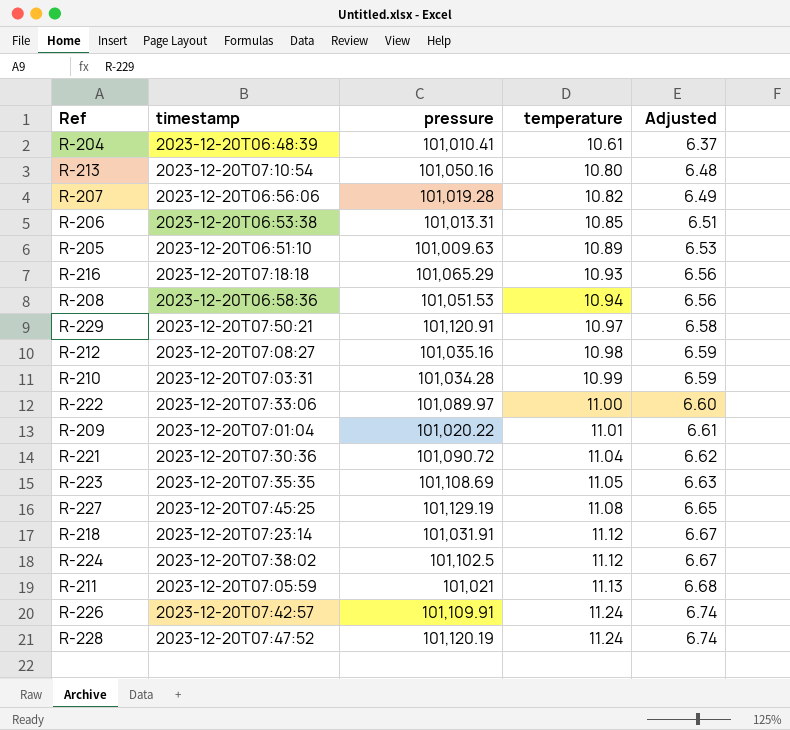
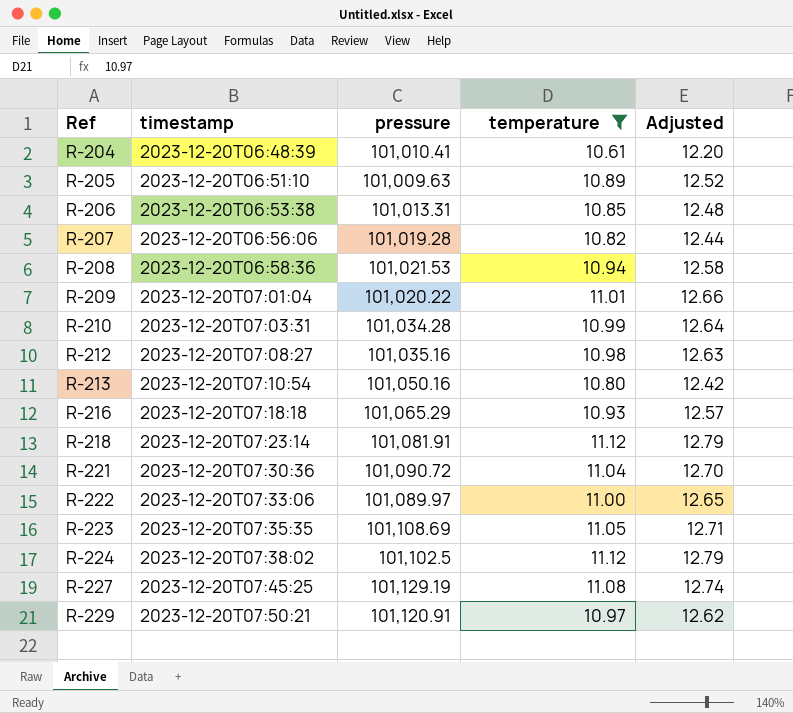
filter: none -> temperature <= 11.12
row order: temperature ascending -> Ref ascending
column Adjusted | formula: [temperature] * 0.6 -> [temperature] * 1.15
R-208 | pressure: 101,051.53 -> 101,021.53
R-218 | pressure: 101,031.91 -> 101,081.91

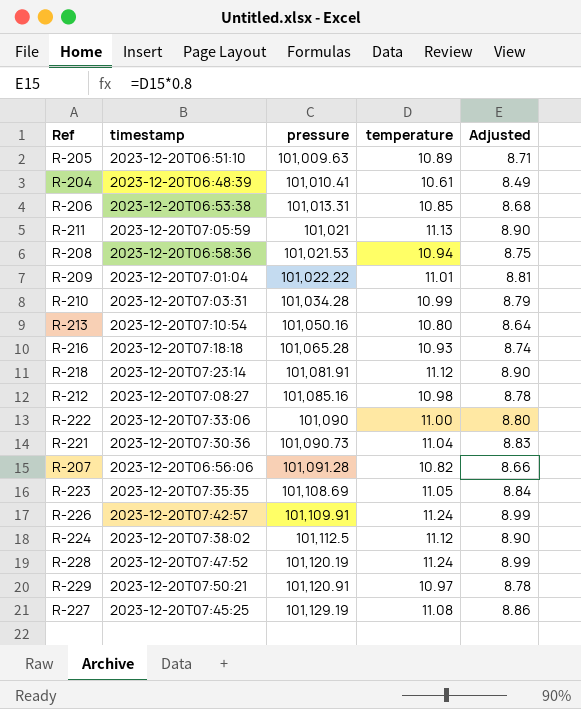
filter: temperature <= 11.12 -> none
row order: Ref ascending -> pressure ascending
column Adjusted | formula: [temperature] * 1.15 -> [temperature] * 0.8
R-209 | pressure: 101,020.22 -> 101,022.22
R-216 | pressure: 101,065.29 -> 101,065.28
R-212 | pressure: 101,035.16 -> 101,085.16
R-222 | pressure: 101,089.97 -> 101,090
R-221 | pressure: 101,090.72 -> 101,090.73
R-207 | pressure: 101,019.28 -> 101,091.28
R-224 | pressure: 101,102.5 -> 101,112.5

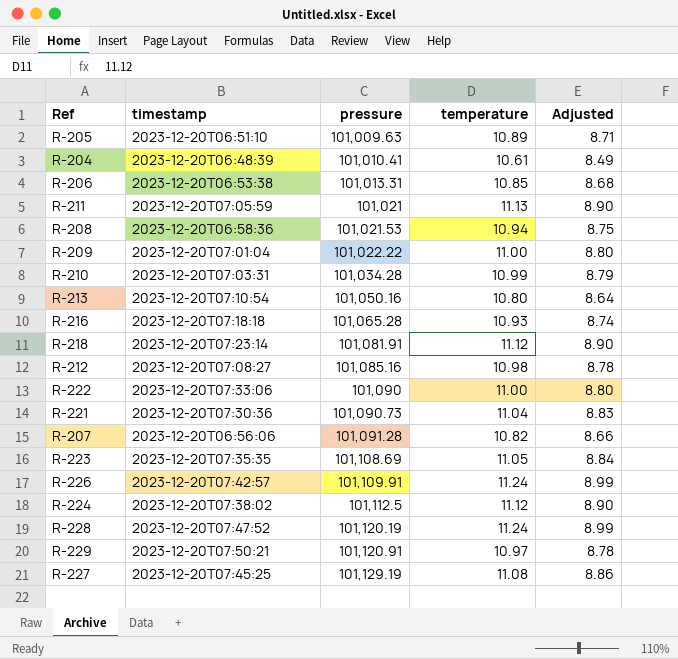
R-209 | temperature: 11.01 -> 11.00
R-209 | Adjusted: 8.81 -> 8.80

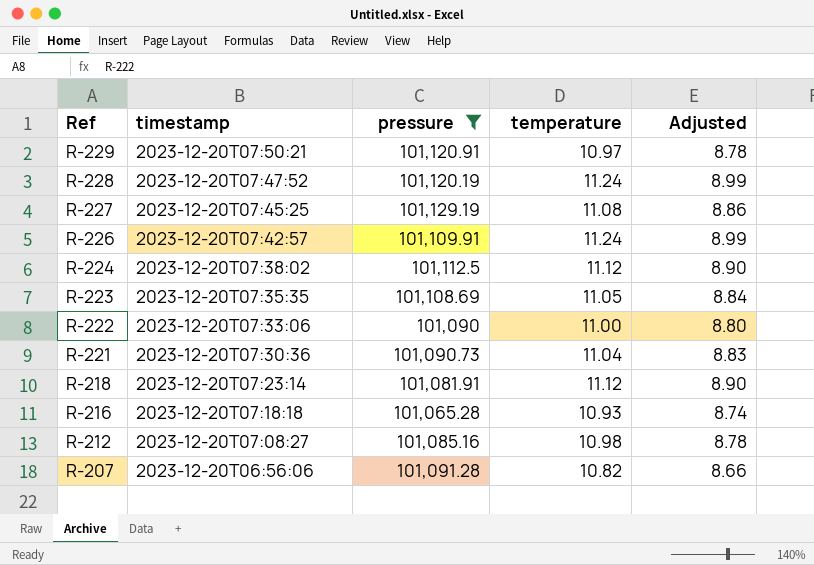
filter: none -> pressure >= 101,065.28
row order: pressure ascending -> Ref descending

